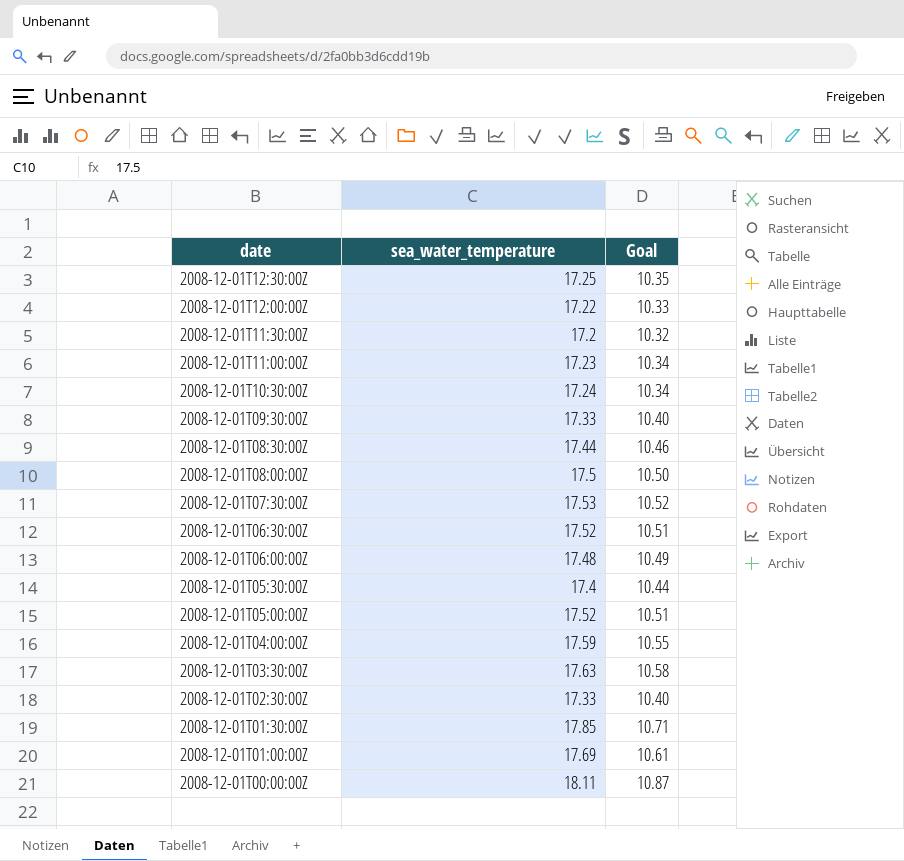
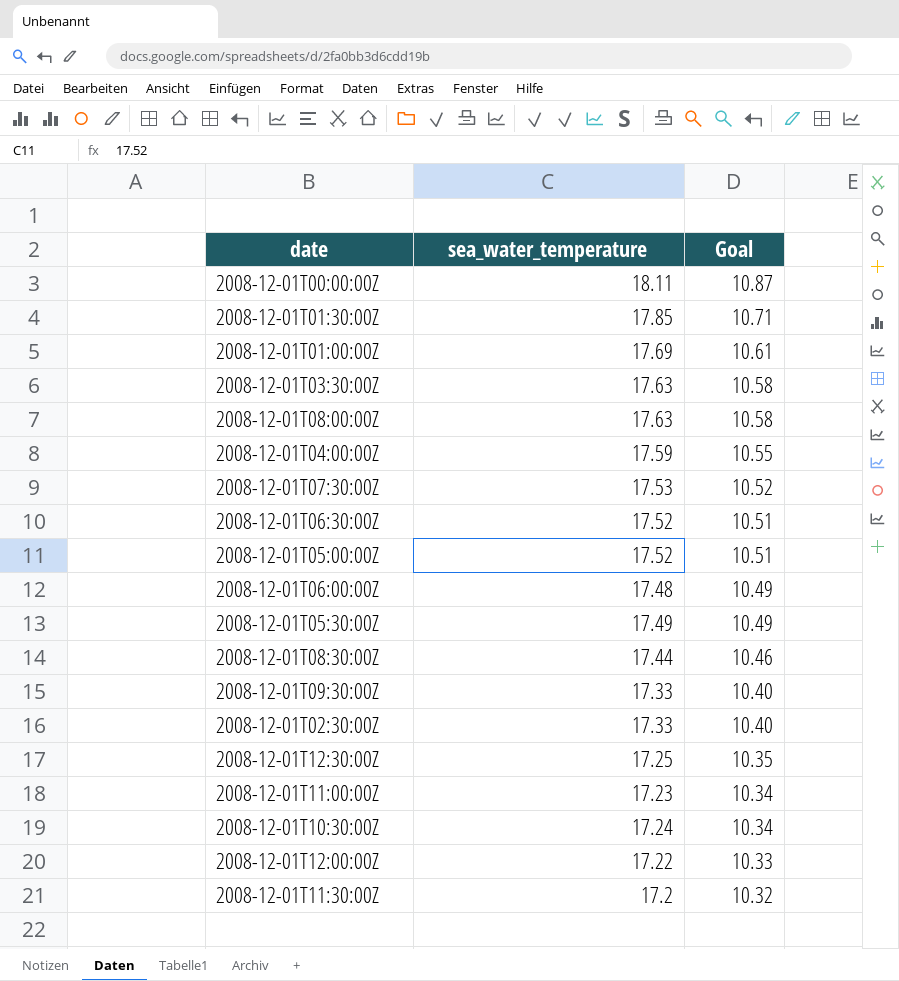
row order: date descending -> Goal descending
2008-12-01T08:00:00Z | sea_water_temperature: 17.5 -> 17.63
2008-12-01T08:00:00Z | Goal: 10.50 -> 10.58
2008-12-01T05:30:00Z | sea_water_temperature: 17.4 -> 17.49
2008-12-01T05:30:00Z | Goal: 10.44 -> 10.49

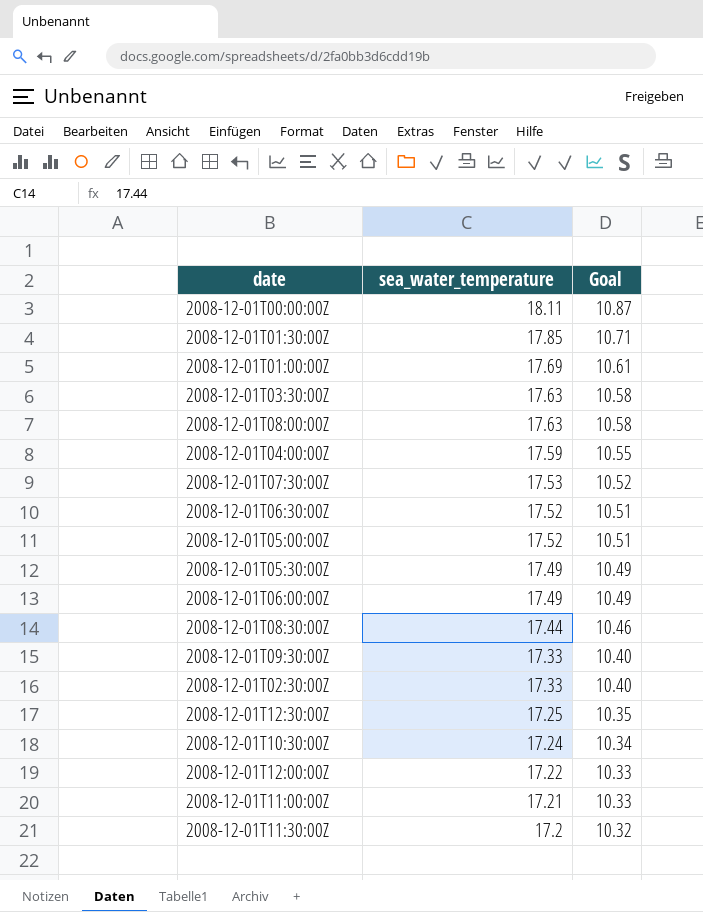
row order: Goal descending -> sea_water_temperature descending
2008-12-01T06:00:00Z | sea_water_temperature: 17.48 -> 17.49
2008-12-01T11:00:00Z | sea_water_temperature: 17.23 -> 17.21
2008-12-01T11:00:00Z | Goal: 10.34 -> 10.33

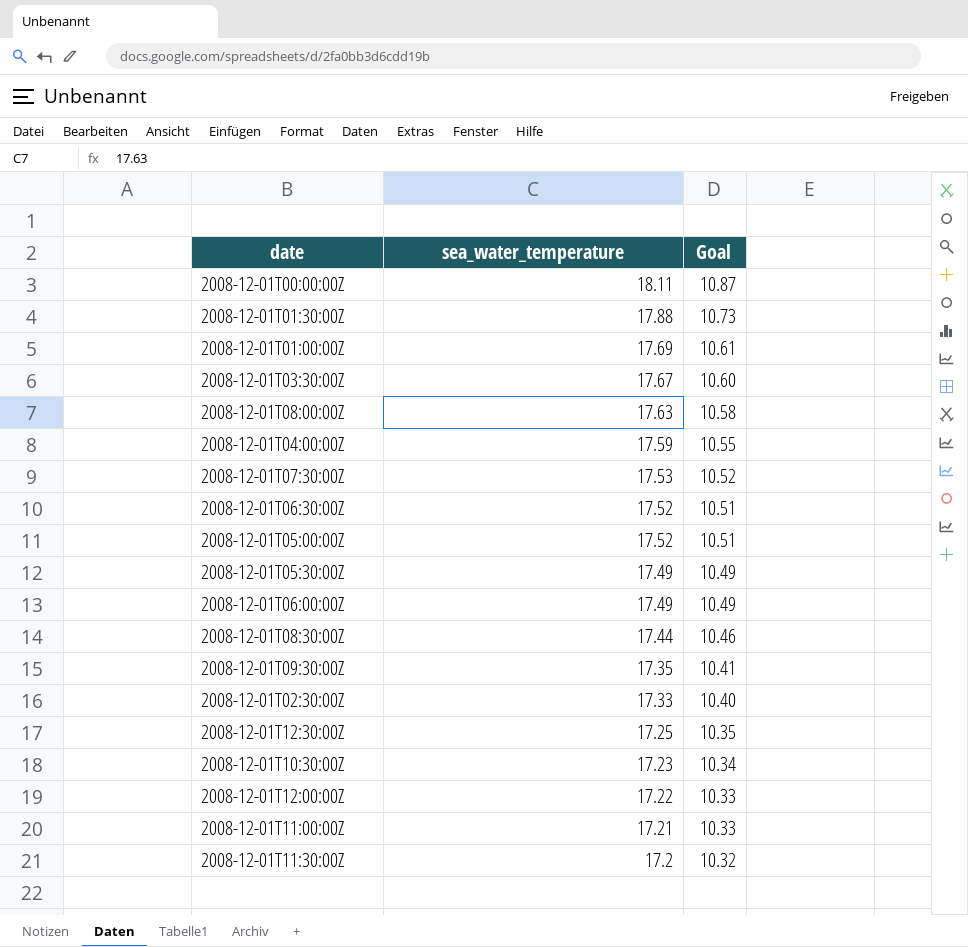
2008-12-01T01:30:00Z | sea_water_temperature: 17.85 -> 17.88
2008-12-01T01:30:00Z | Goal: 10.71 -> 10.73
2008-12-01T03:30:00Z | sea_water_temperature: 17.63 -> 17.67
2008-12-01T03:30:00Z | Goal: 10.58 -> 10.60
2008-12-01T09:30:00Z | sea_water_temperature: 17.33 -> 17.35
2008-12-01T09:30:00Z | Goal: 10.40 -> 10.41
2008-12-01T10:30:00Z | sea_water_temperature: 17.24 -> 17.23

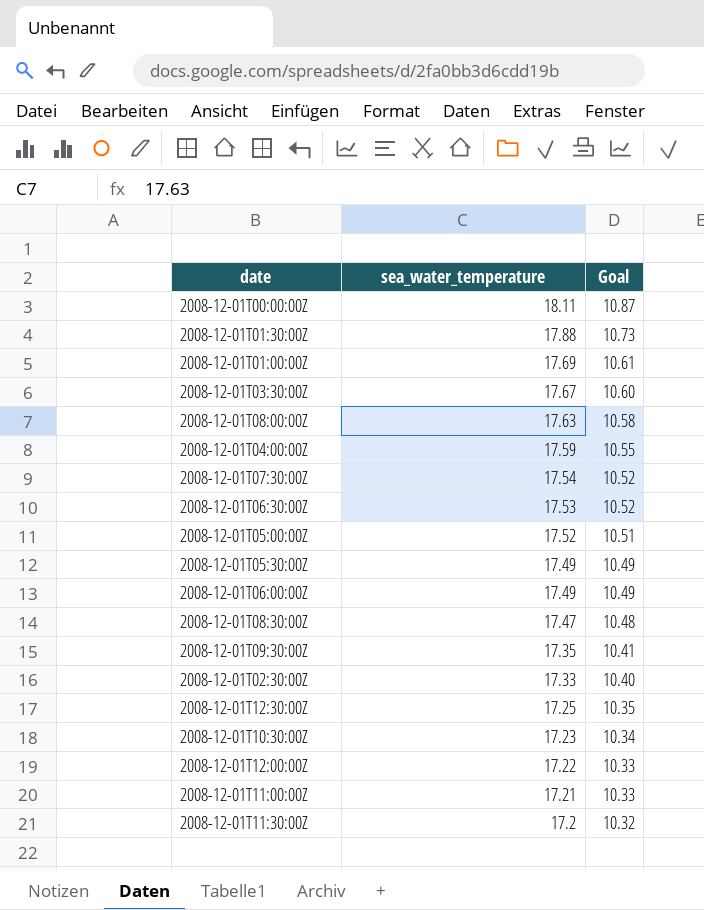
2008-12-01T07:30:00Z | sea_water_temperature: 17.53 -> 17.54
2008-12-01T06:30:00Z | sea_water_temperature: 17.52 -> 17.53
2008-12-01T06:30:00Z | Goal: 10.51 -> 10.52
2008-12-01T08:30:00Z | sea_water_temperature: 17.44 -> 17.47
2008-12-01T08:30:00Z | Goal: 10.46 -> 10.48

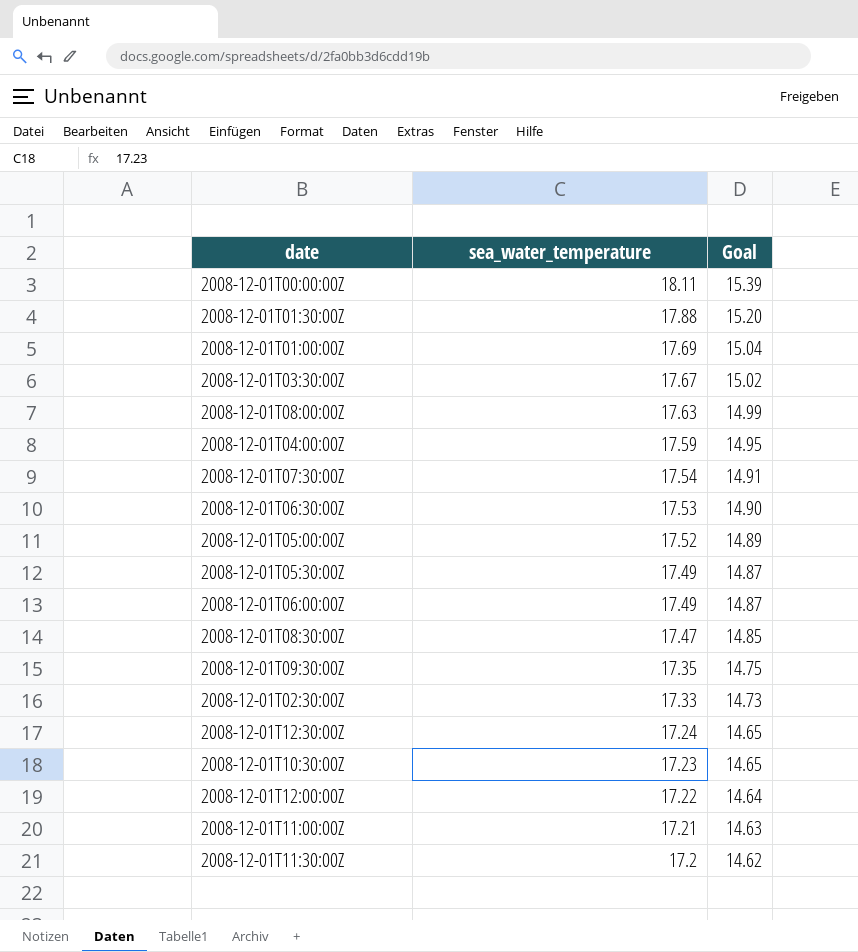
column Goal | formula: [sea_water_temperature] * 0.6 -> [sea_water_temperature] * 0.85
2008-12-01T12:30:00Z | sea_water_temperature: 17.25 -> 17.24

